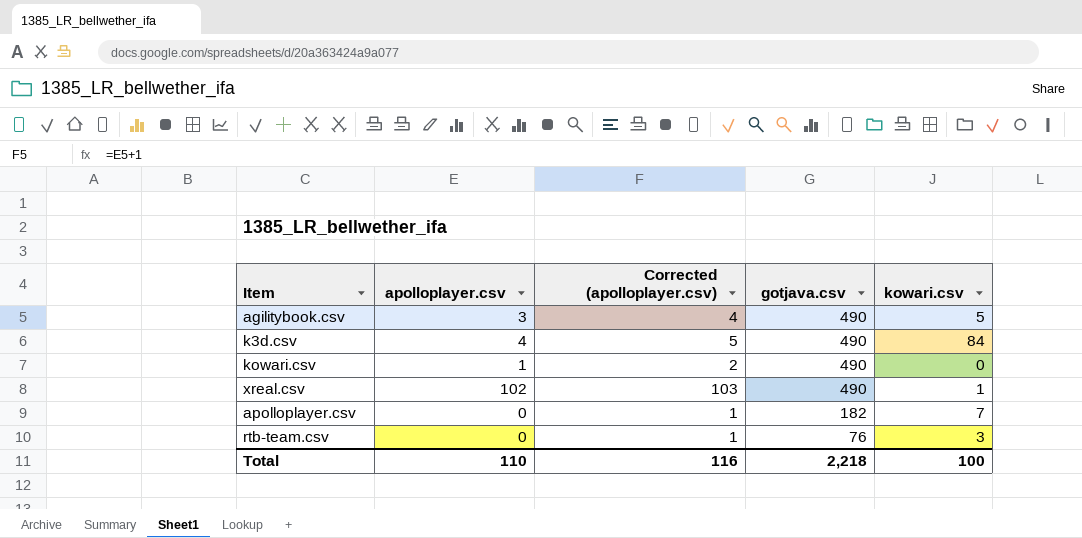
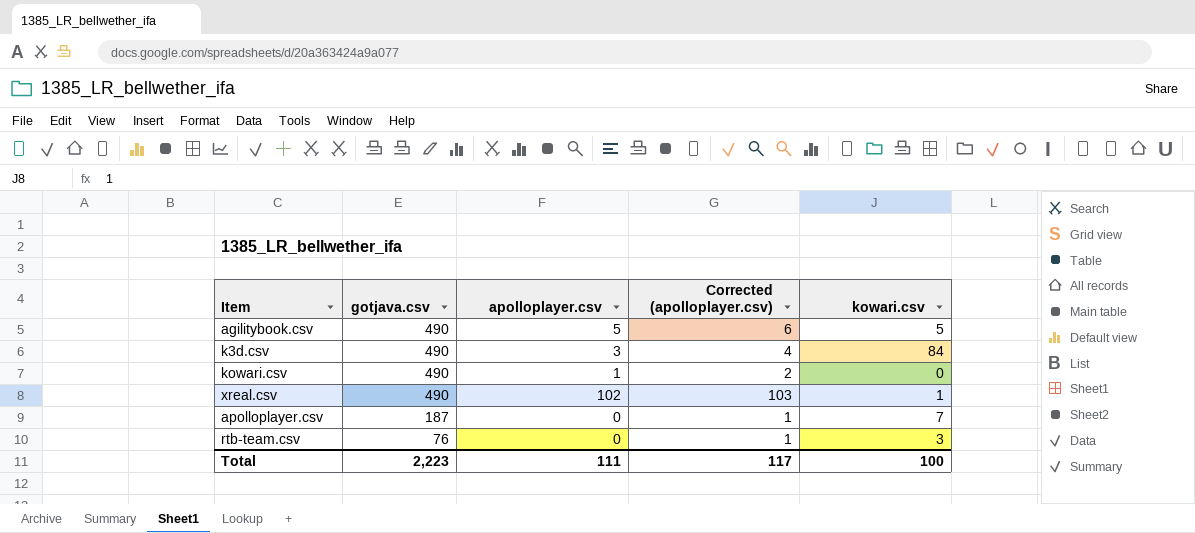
column gotjava.csv | position: 4 -> 2
agilitybook.csv | apolloplayer.csv: 3 -> 5
agilitybook.csv | Corrected (apolloplayer.csv): 4 -> 6
k3d.csv | apolloplayer.csv: 4 -> 3
k3d.csv | Corrected (apolloplayer.csv): 5 -> 4
apolloplayer.csv | gotjava.csv: 182 -> 187
Total | gotjava.csv: 2,218 -> 2,223
Total | apolloplayer.csv: 110 -> 111
Total | Corrected (apolloplayer.csv): 116 -> 117

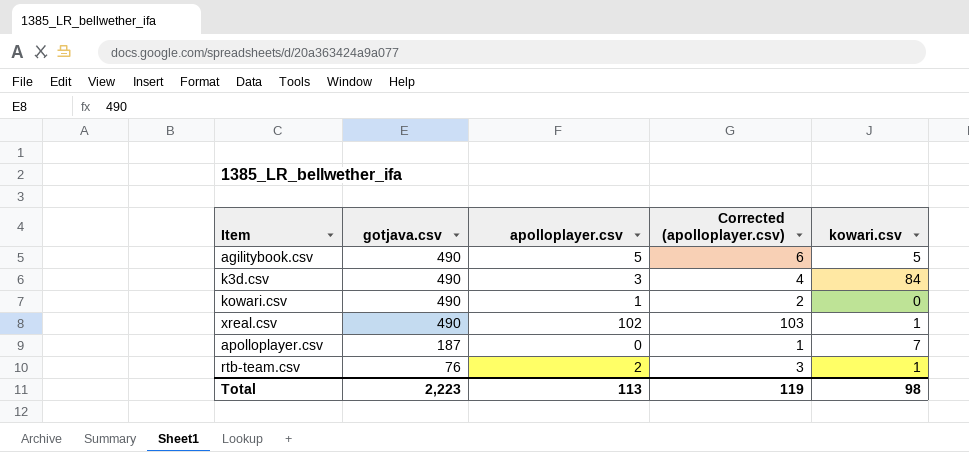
rtb-team.csv | apolloplayer.csv: 0 -> 2
rtb-team.csv | Corrected (apolloplayer.csv): 1 -> 3
rtb-team.csv | kowari.csv: 3 -> 1
Total | apolloplayer.csv: 111 -> 113
Total | Corrected (apolloplayer.csv): 117 -> 119
Total | kowari.csv: 100 -> 98

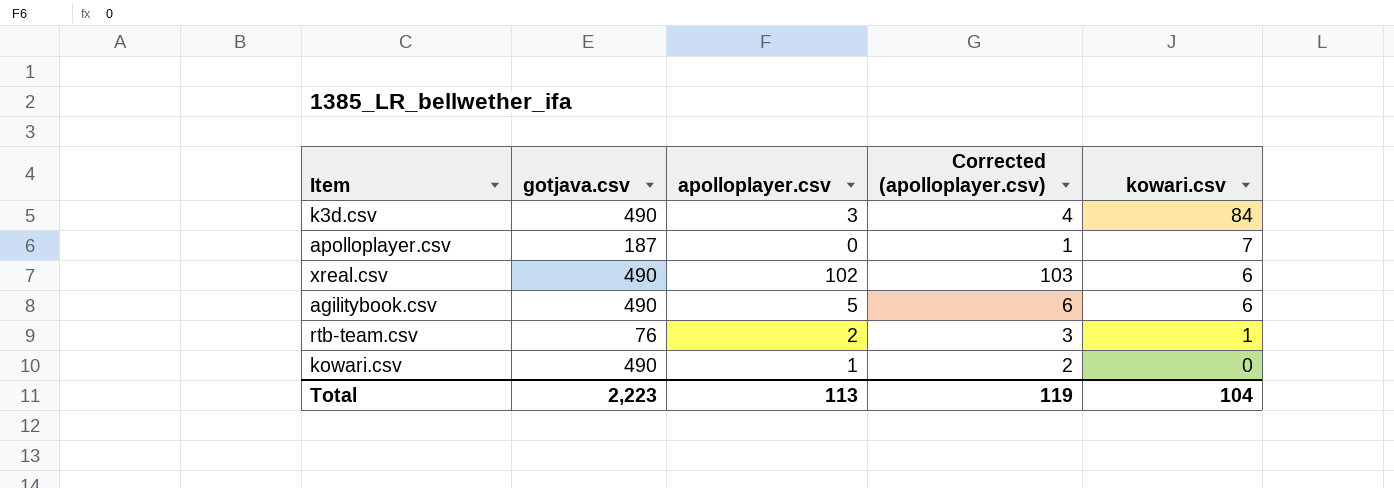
row order: gotjava.csv descending -> kowari.csv descending
xreal.csv | kowari.csv: 1 -> 6
agilitybook.csv | kowari.csv: 5 -> 6
Total | kowari.csv: 98 -> 104

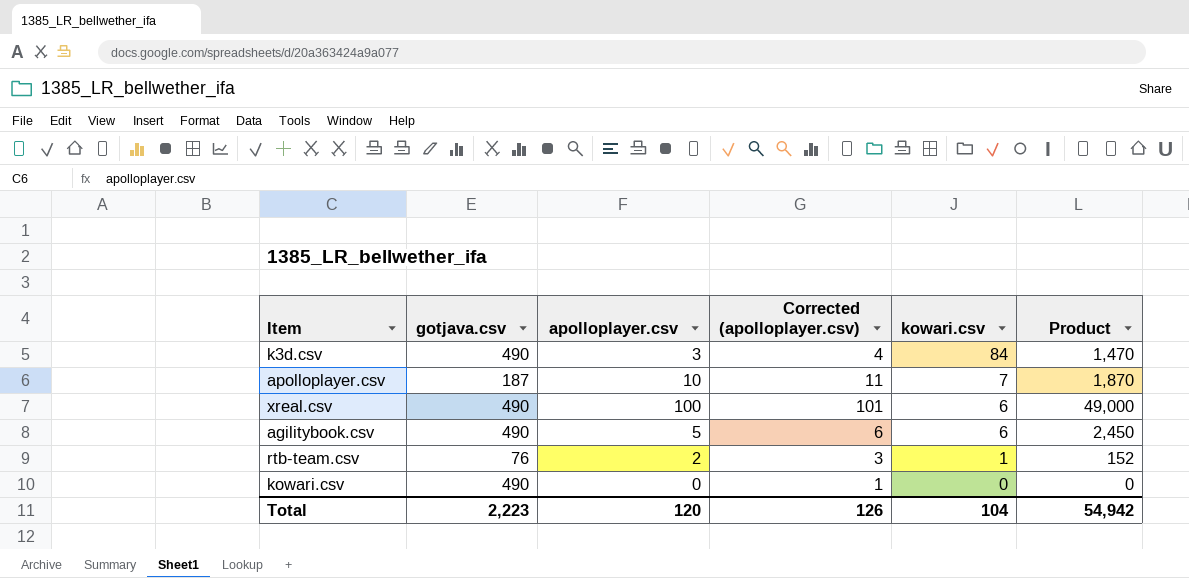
column Product | formula: none -> [gotjava.csv] * [apolloplayer.csv]
apolloplayer.csv | apolloplayer.csv: 0 -> 10
apolloplayer.csv | Corrected (apolloplayer.csv): 1 -> 11
xreal.csv | apolloplayer.csv: 102 -> 100
xreal.csv | Corrected (apolloplayer.csv): 103 -> 101
kowari.csv | apolloplayer.csv: 1 -> 0
kowari.csv | Corrected (apolloplayer.csv): 2 -> 1
Total | apolloplayer.csv: 113 -> 120
Total | Corrected (apolloplayer.csv): 119 -> 126

